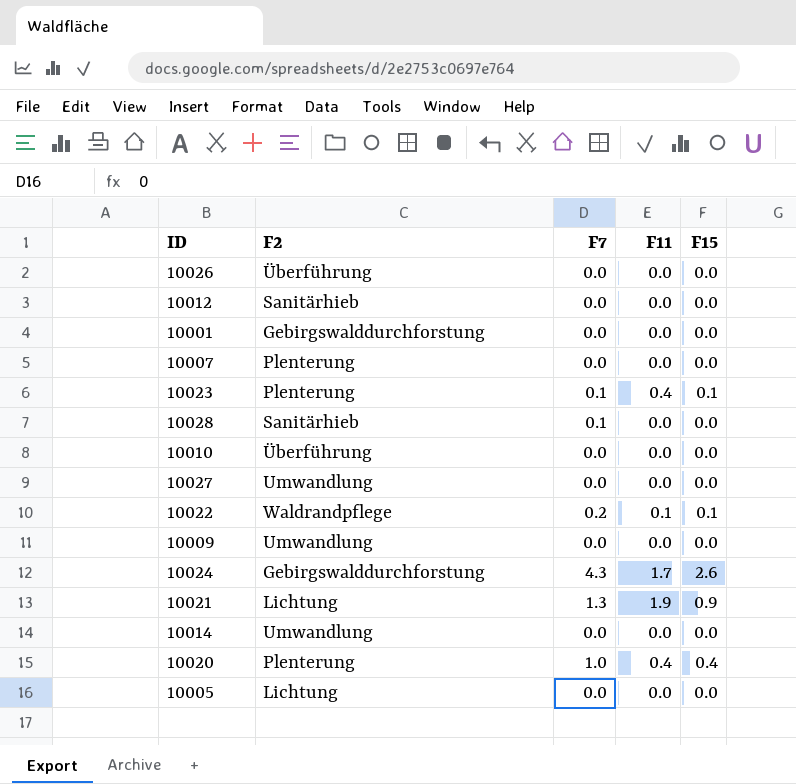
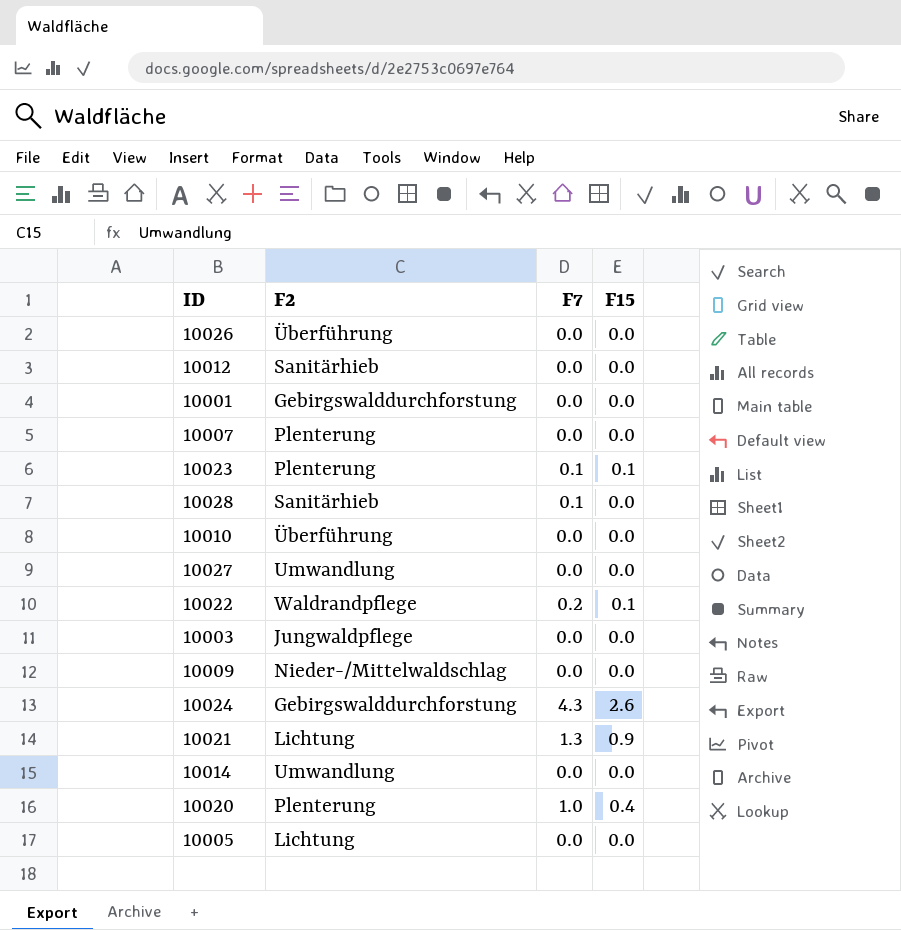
column F11 | position: 4 -> none
row 10003: none -> Jungwaldpflege | 0.0 | 0.0
10009 | F2: Umwandlung -> Nieder-/Mittelwaldschlag

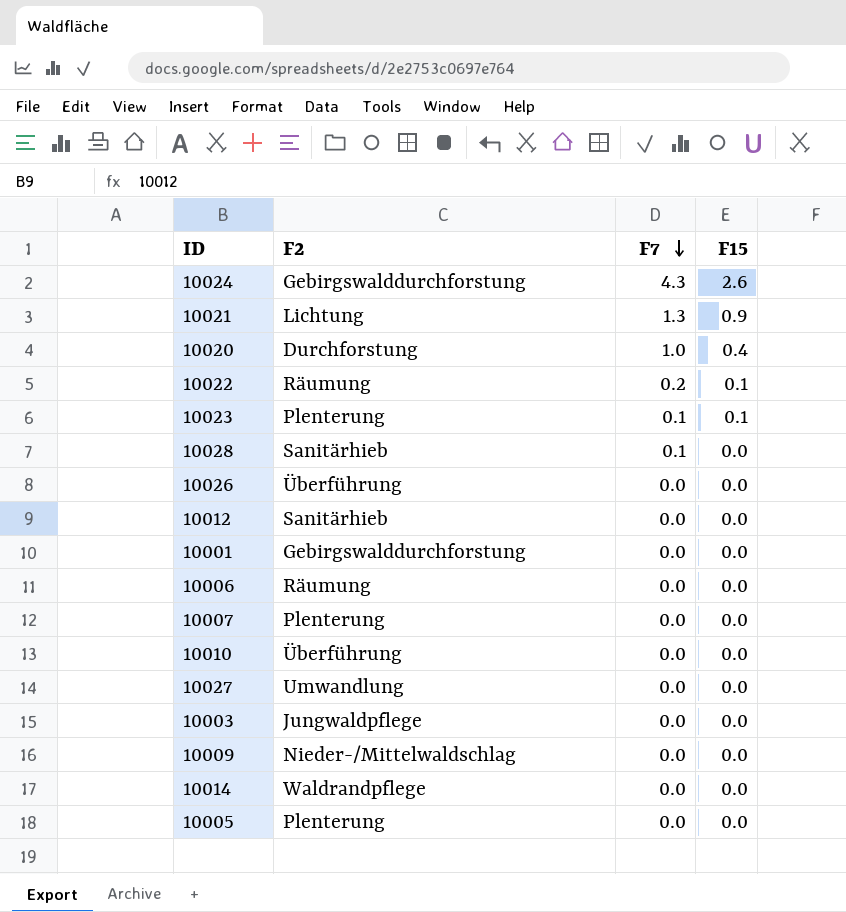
row order: none -> F7 descending
10020 | F2: Plenterung -> Durchforstung
10022 | F2: Waldrandpflege -> Räumung
row 10006: none -> Räumung | 0.0 | 0.0
10014 | F2: Umwandlung -> Waldrandpflege
10005 | F2: Lichtung -> Plenterung

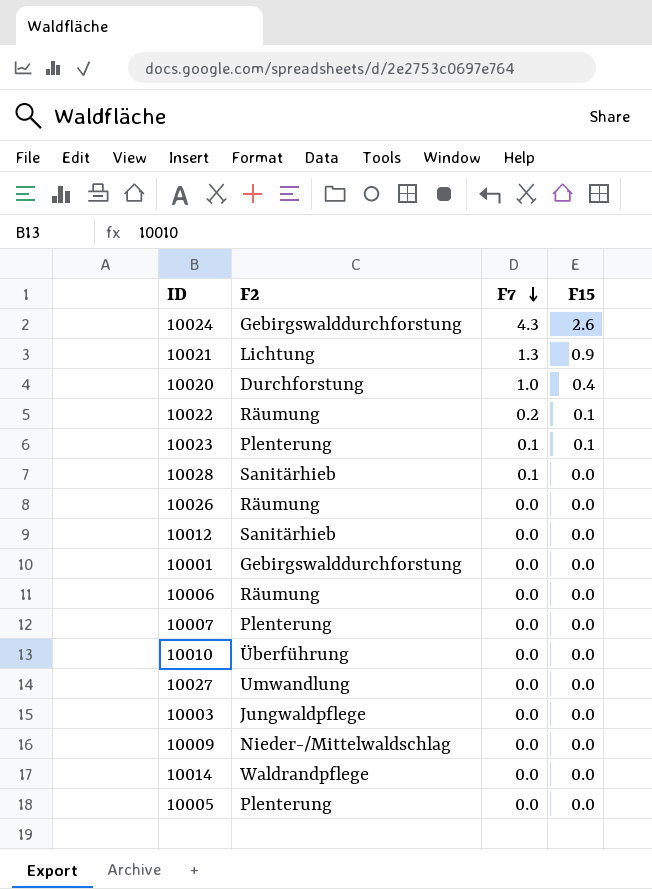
10026 | F2: Überführung -> Räumung

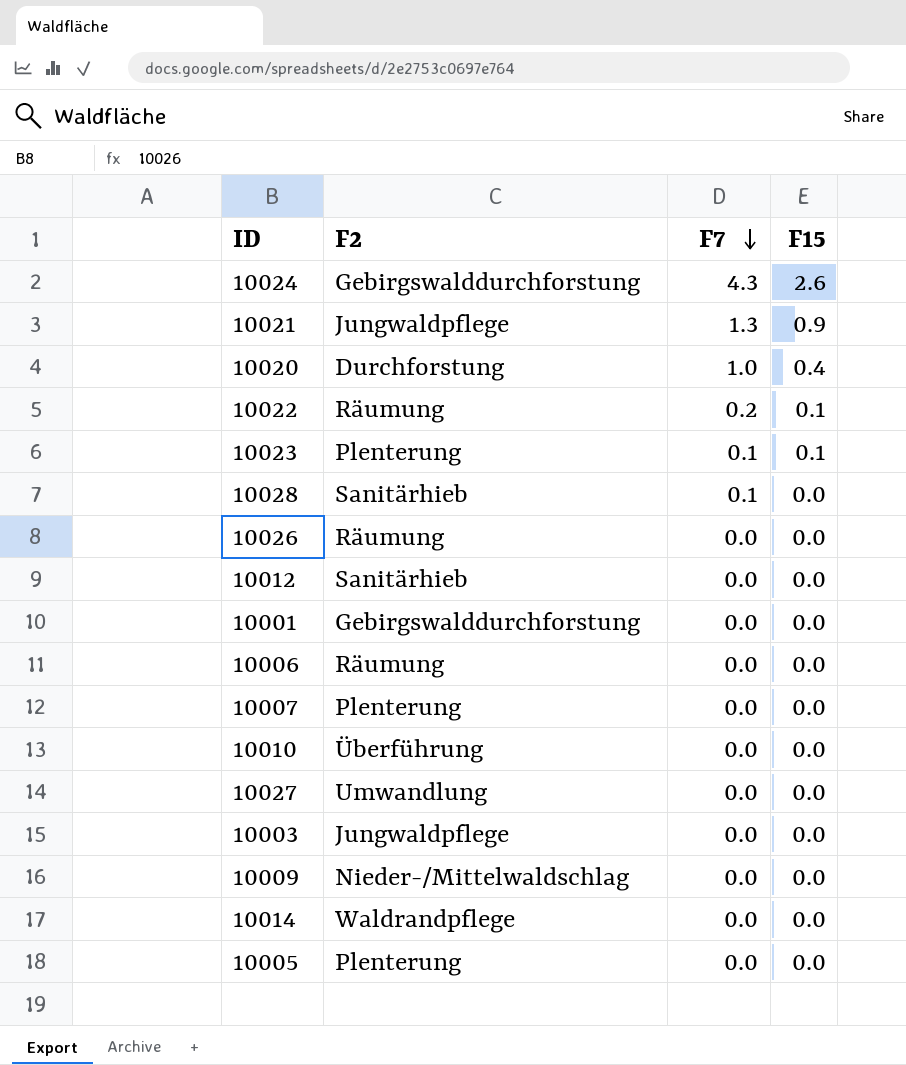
10021 | F2: Lichtung -> Jungwaldpflege

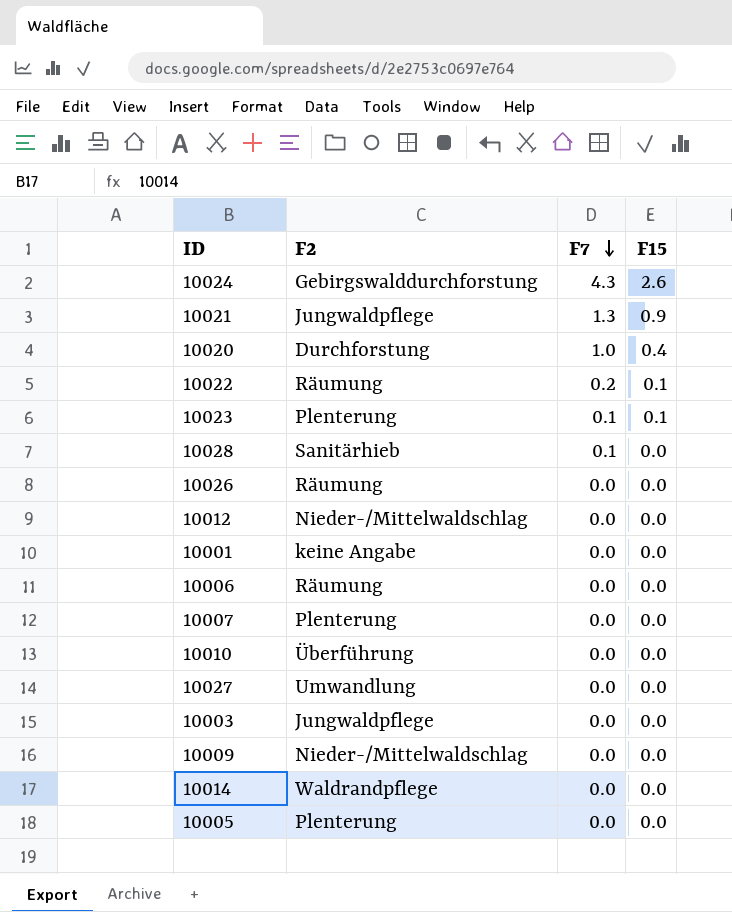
10012 | F2: Sanitärhieb -> Nieder-/Mittelwaldschlag
10001 | F2: Gebirgswalddurchforstung -> keine Angabe

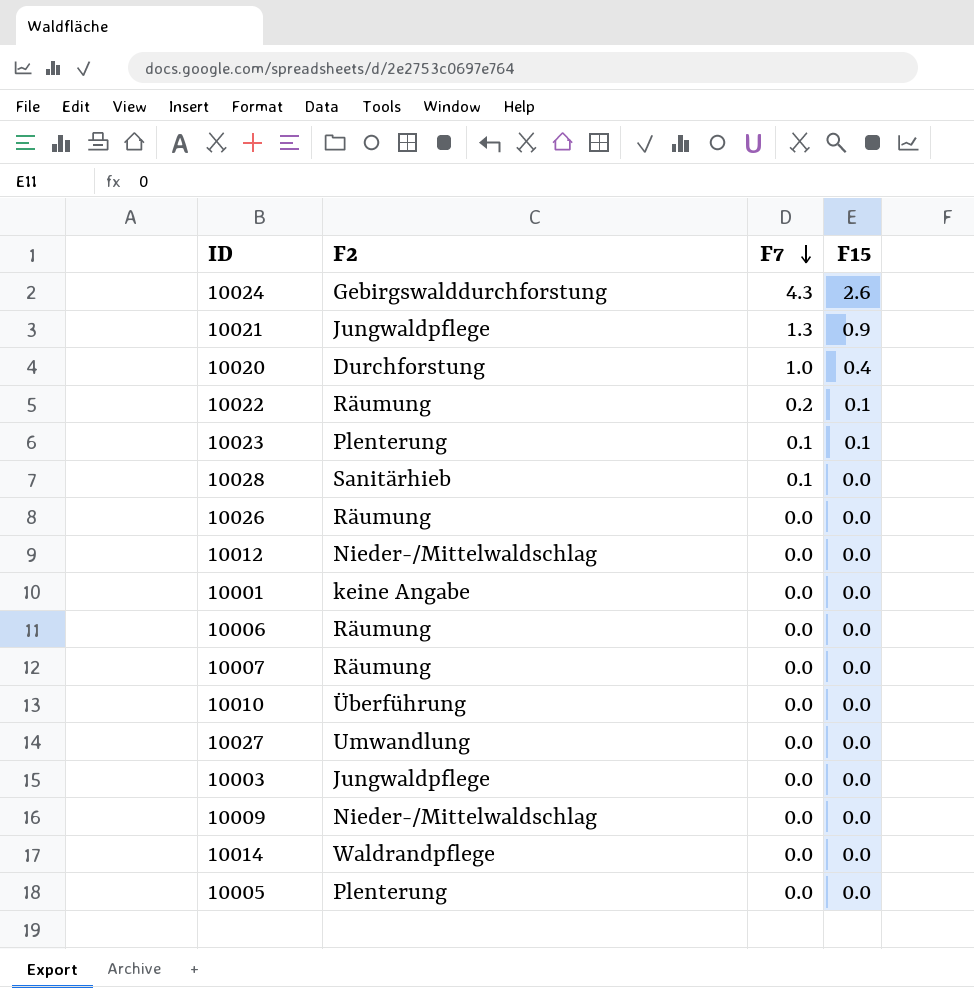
10007 | F2: Plenterung -> Räumung

